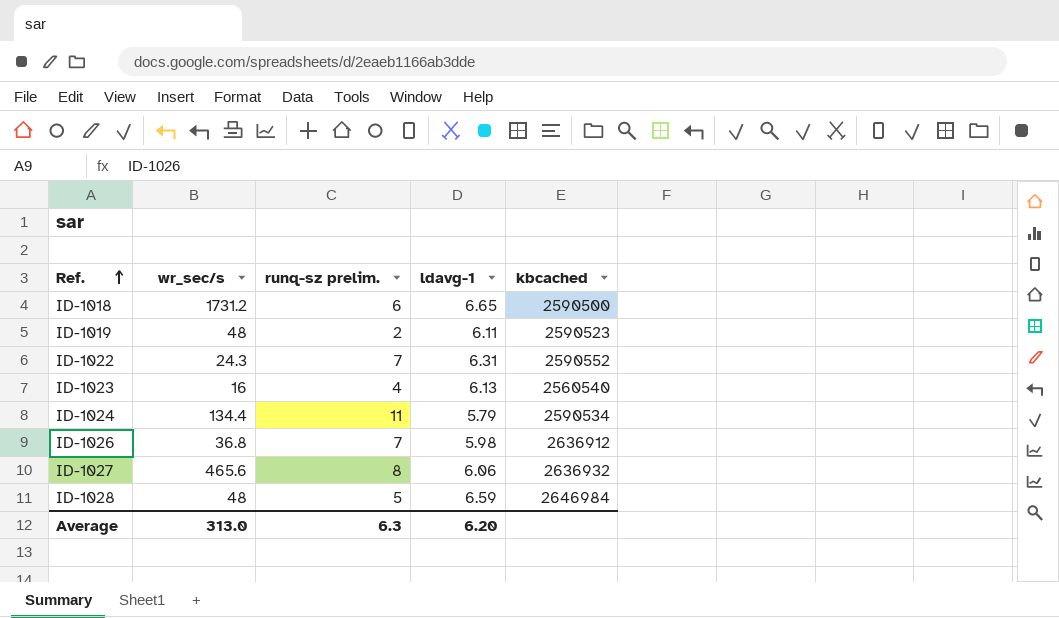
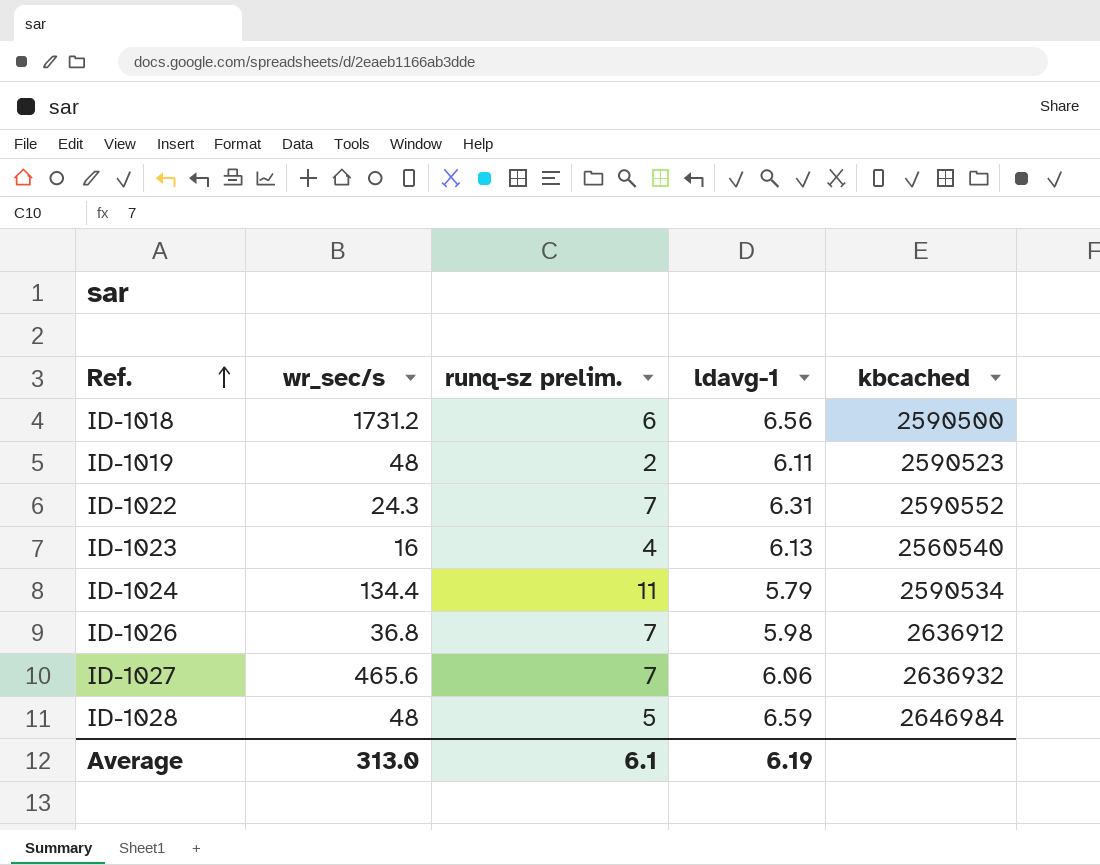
ID-1018 | ldavg-1: 6.65 -> 6.56
ID-1027 | runq-sz prelim.: 8 -> 7
Average | runq-sz prelim.: 6.3 -> 6.1
Average | ldavg-1: 6.20 -> 6.19

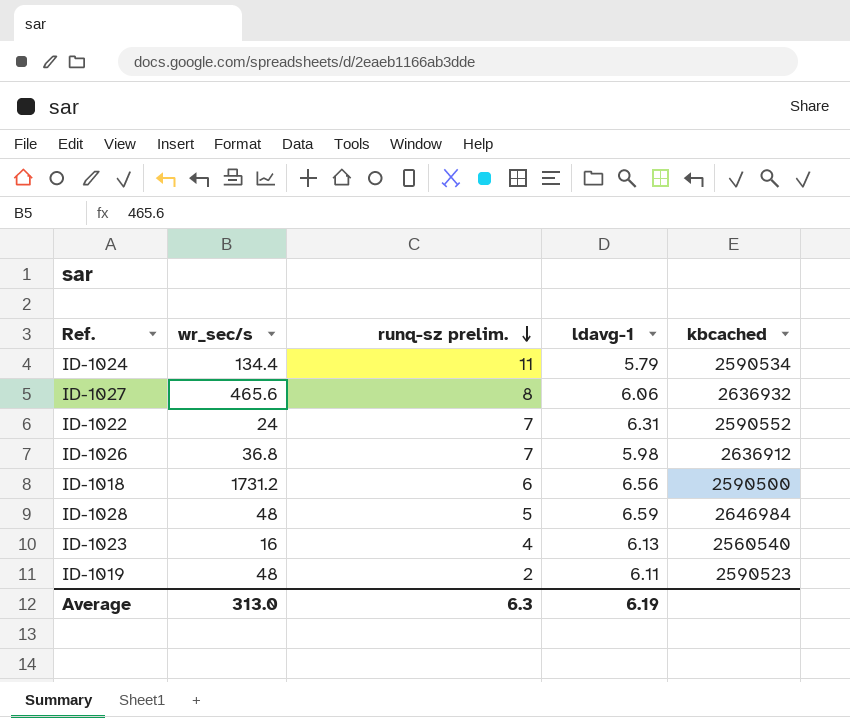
row order: Ref. ascending -> runq-sz prelim. descending
ID-1027 | runq-sz prelim.: 7 -> 8
ID-1022 | wr_sec/s: 24.3 -> 24
Average | runq-sz prelim.: 6.1 -> 6.3

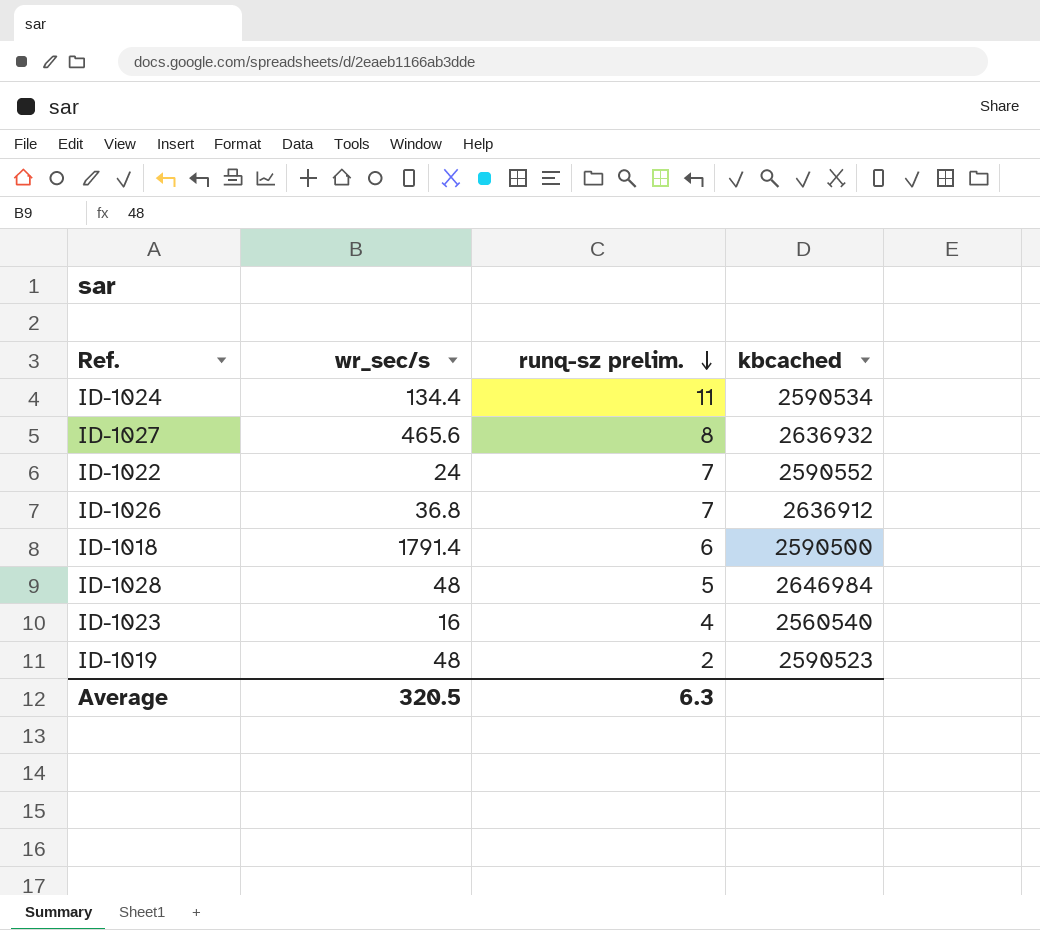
column ldavg-1 | position: 4 -> none
ID-1018 | wr_sec/s: 1731.2 -> 1791.4
Average | wr_sec/s: 313.0 -> 320.5

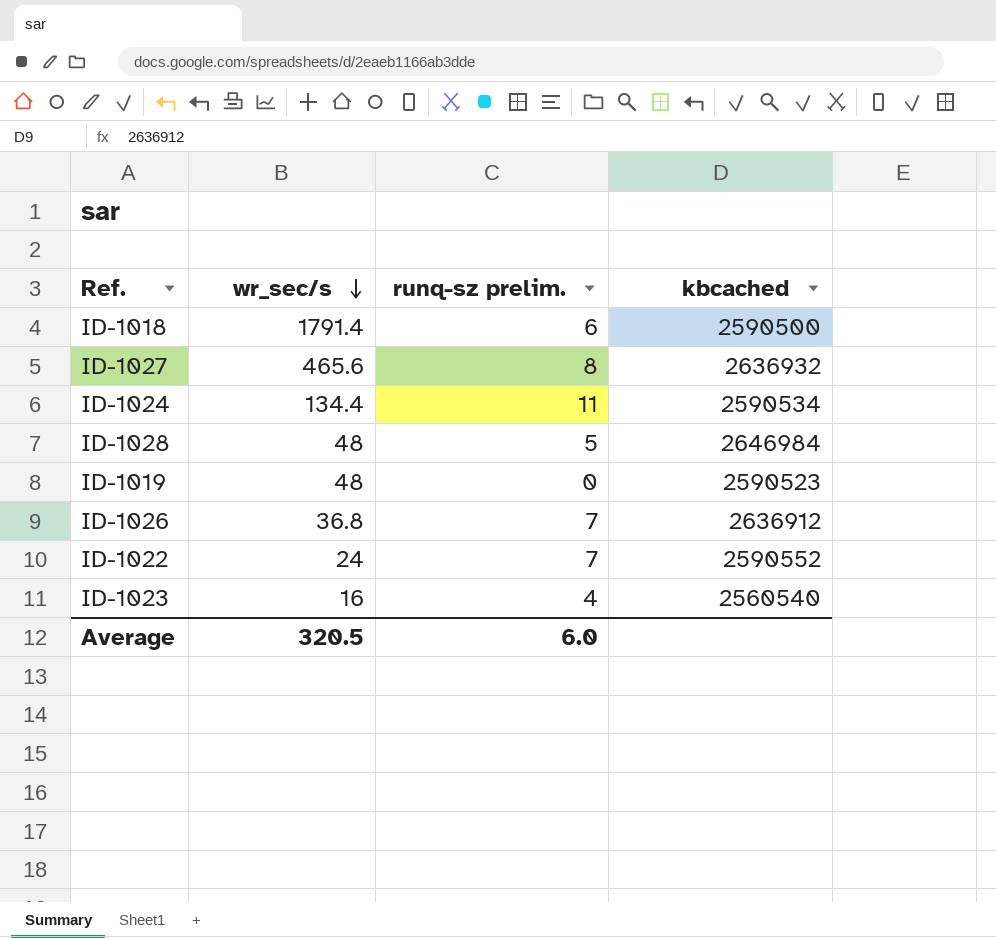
row order: runq-sz prelim. descending -> wr_sec/s descending
ID-1019 | runq-sz prelim.: 2 -> 0
Average | runq-sz prelim.: 6.3 -> 6.0

